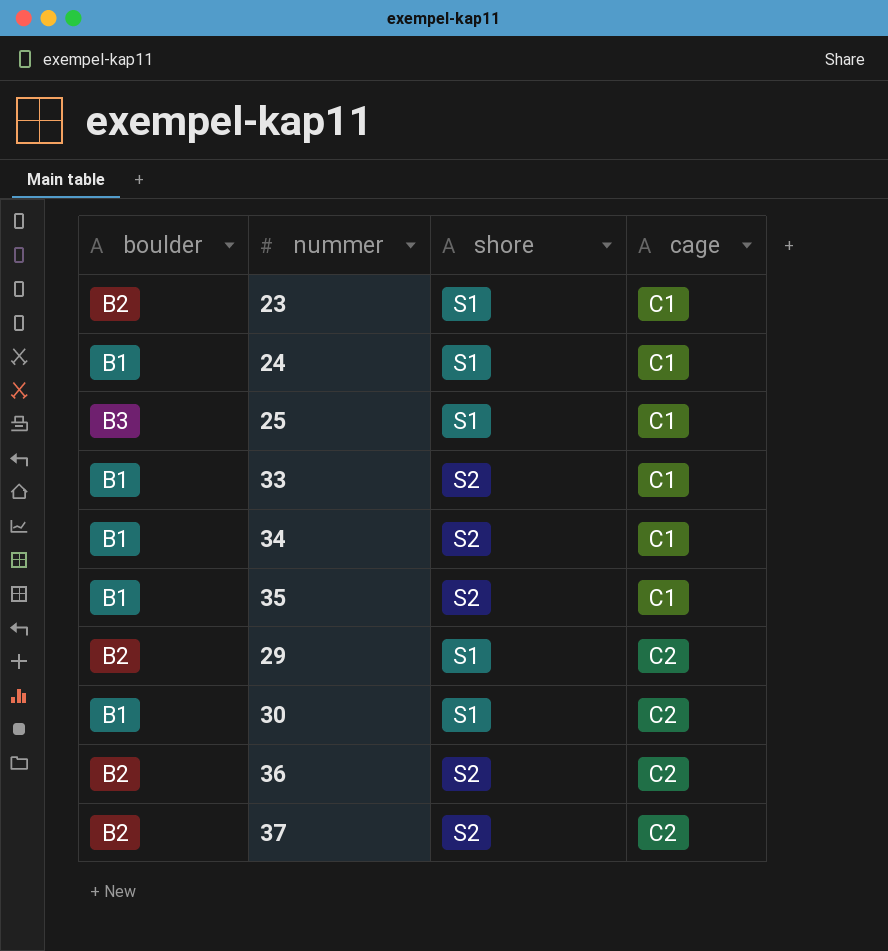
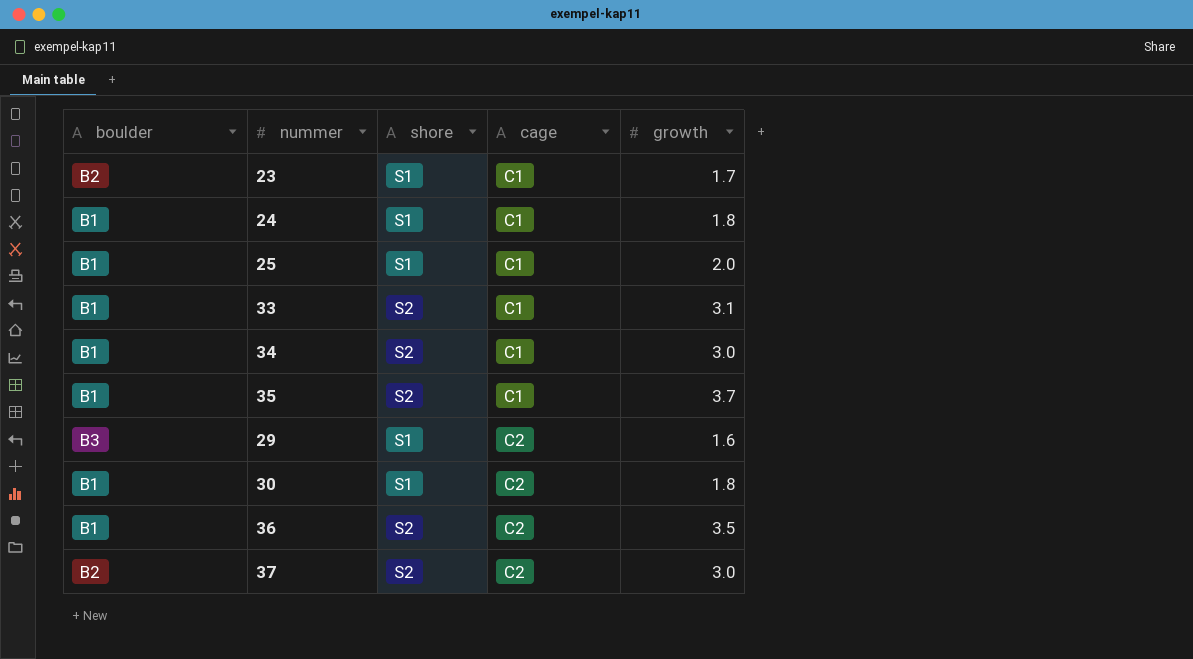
column growth | position: none -> 5
25 | boulder: B3 -> B1
29 | boulder: B2 -> B3
36 | boulder: B2 -> B1

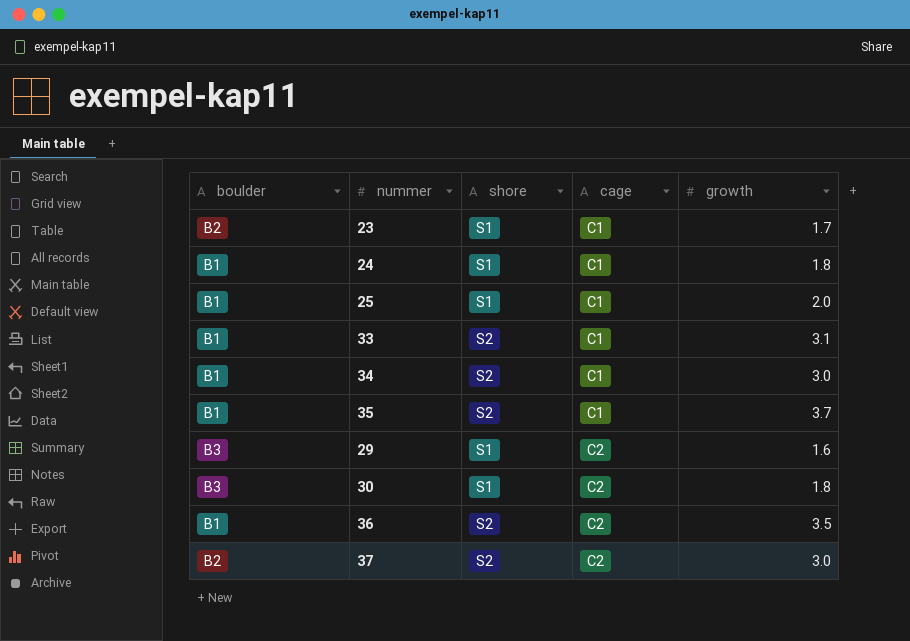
30 | boulder: B1 -> B3

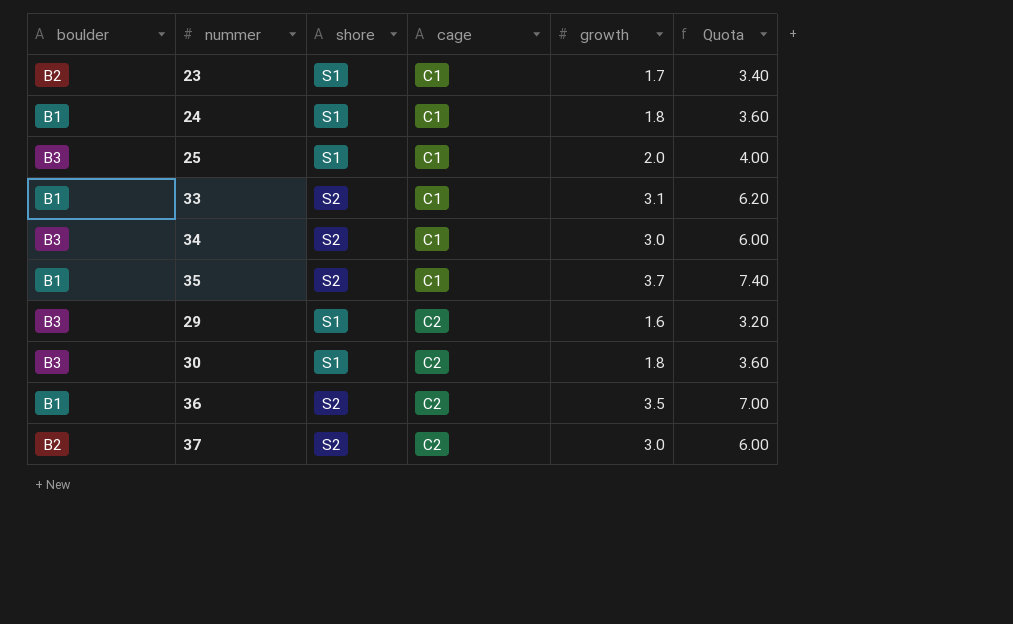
column Quota | formula: none -> [growth] * 2
25 | boulder: B1 -> B3
34 | boulder: B1 -> B3

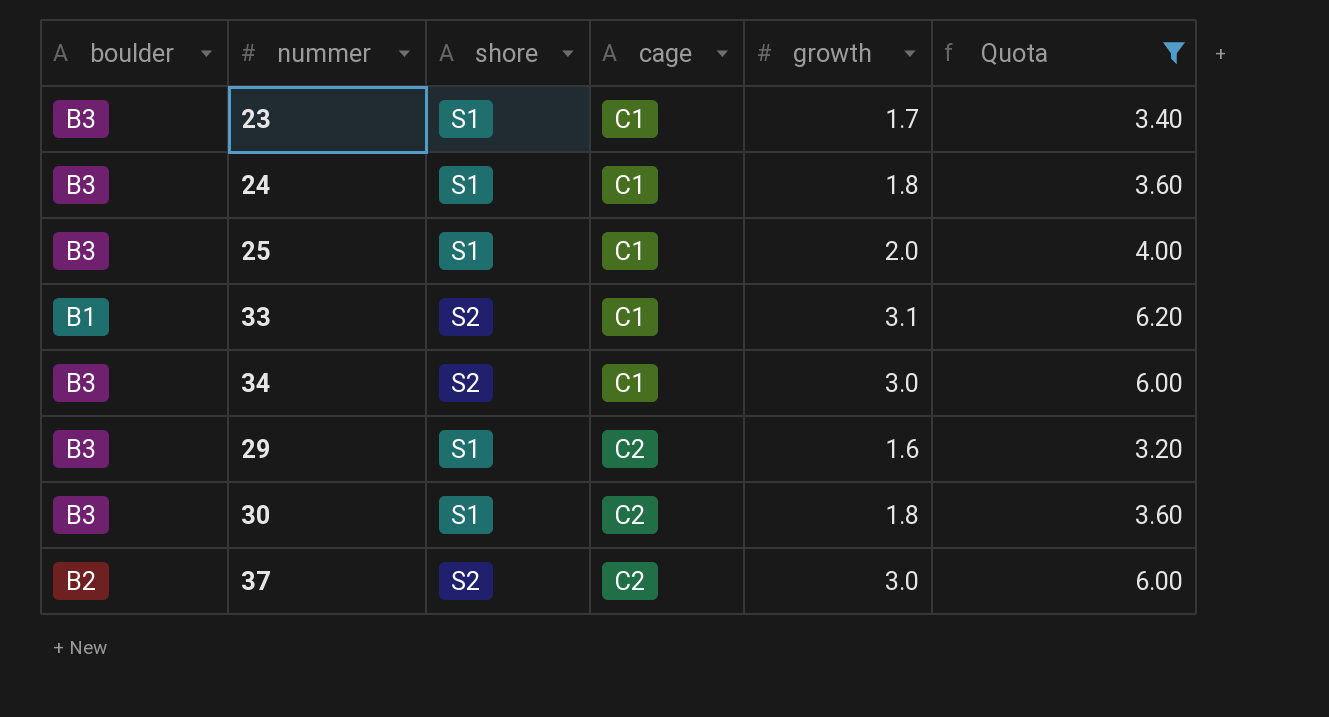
filter: none -> Quota <= 6.20
23 | boulder: B2 -> B3
24 | boulder: B1 -> B3

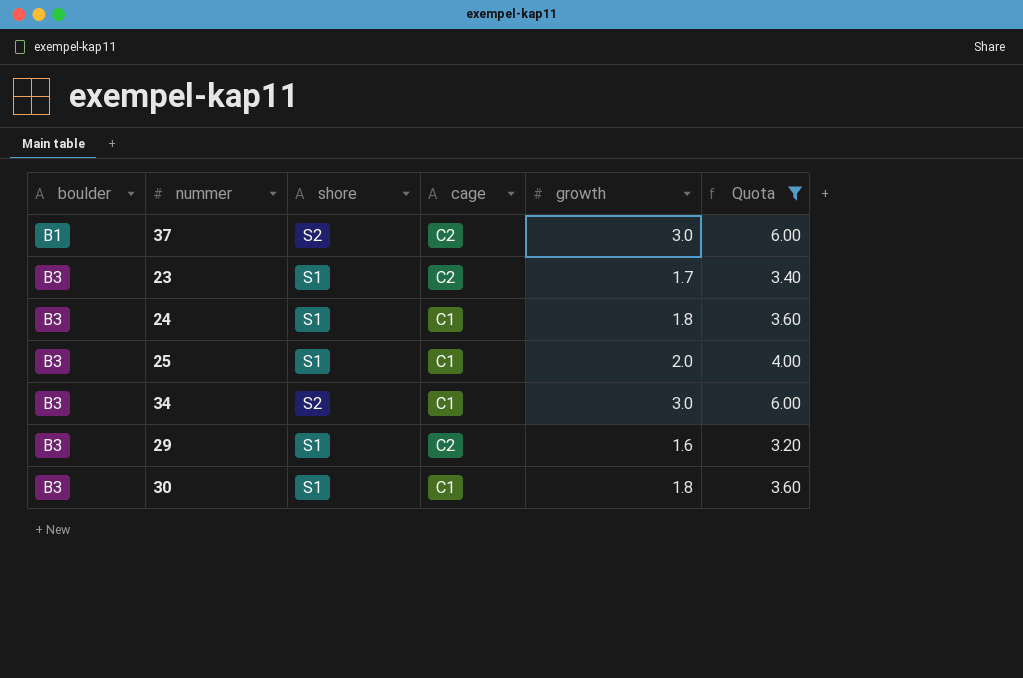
row order: cage ascending -> boulder ascending
row 33: B1 | S2 | C1 | 3.1 | 6.20 -> none
37 | boulder: B2 -> B1
23 | cage: C1 -> C2
30 | cage: C2 -> C1

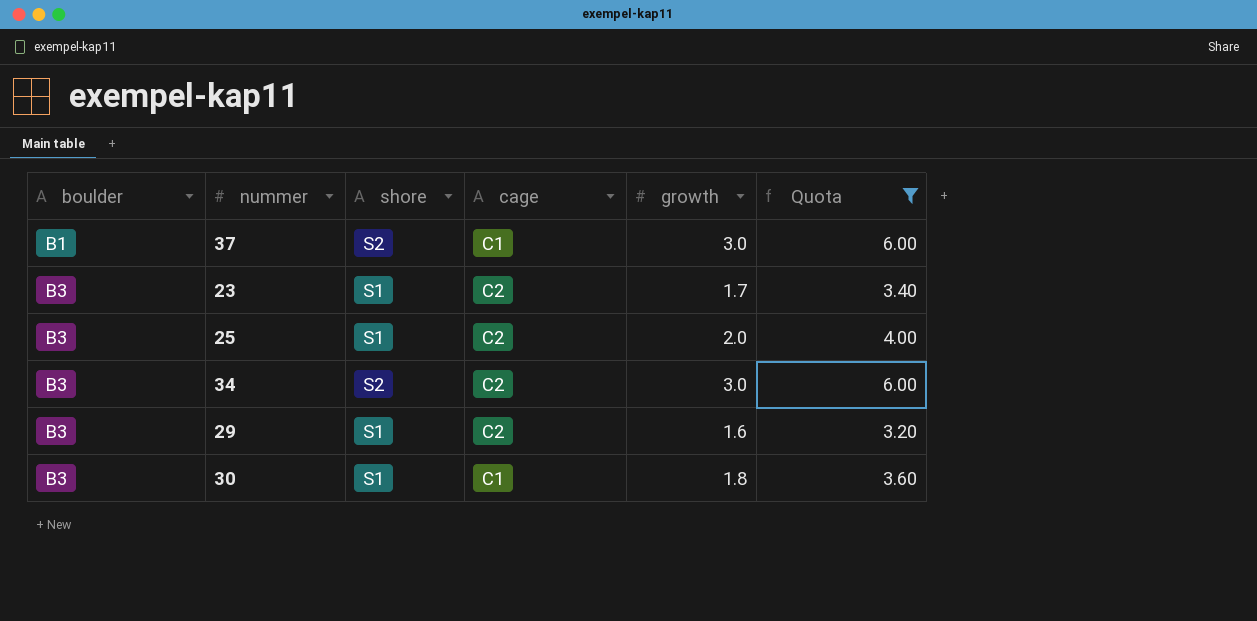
row 24: B3 | S1 | C1 | 1.8 | 3.60 -> none
37 | cage: C2 -> C1
25 | cage: C1 -> C2
34 | cage: C1 -> C2

